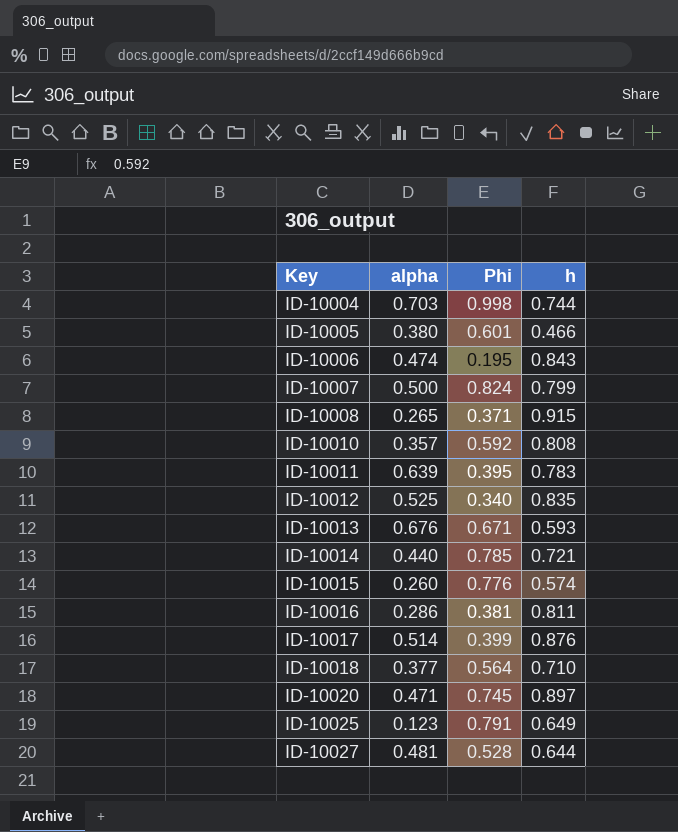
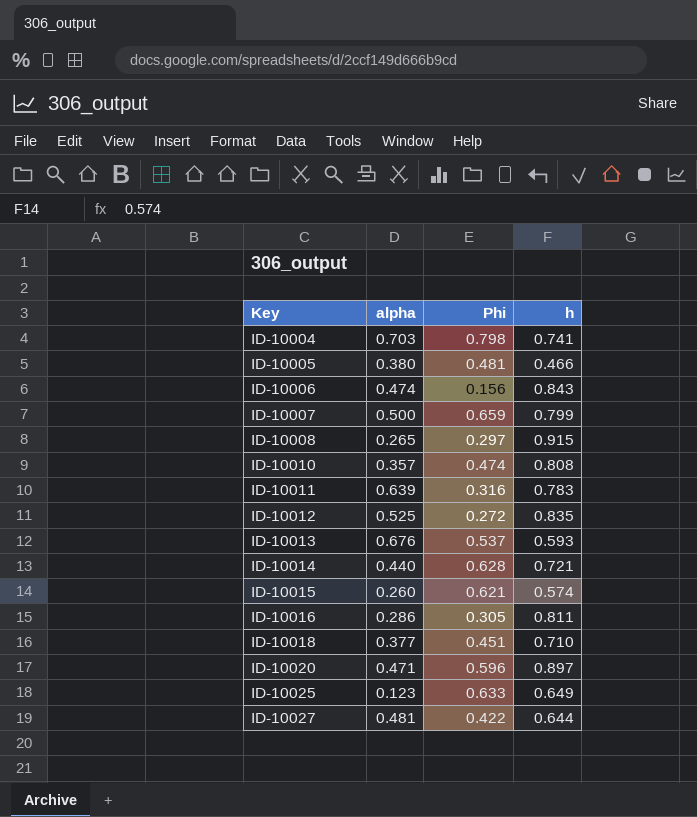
row ID-10017: 0.514 | 0.399 | 0.876 -> none
ID-10004 | Phi: 0.998 -> 0.798
ID-10004 | h: 0.744 -> 0.741
ID-10005 | Phi: 0.601 -> 0.481
ID-10006 | Phi: 0.195 -> 0.156
ID-10007 | Phi: 0.824 -> 0.659
ID-10008 | Phi: 0.371 -> 0.297
ID-10010 | Phi: 0.592 -> 0.474
ID-10011 | Phi: 0.395 -> 0.316
ID-10012 | Phi: 0.340 -> 0.272
ID-10013 | Phi: 0.671 -> 0.537
ID-10014 | Phi: 0.785 -> 0.628
ID-10015 | Phi: 0.776 -> 0.621
ID-10016 | Phi: 0.381 -> 0.305
ID-10018 | Phi: 0.564 -> 0.451
ID-10020 | Phi: 0.745 -> 0.596
ID-10025 | Phi: 0.791 -> 0.633
ID-10027 | Phi: 0.528 -> 0.422

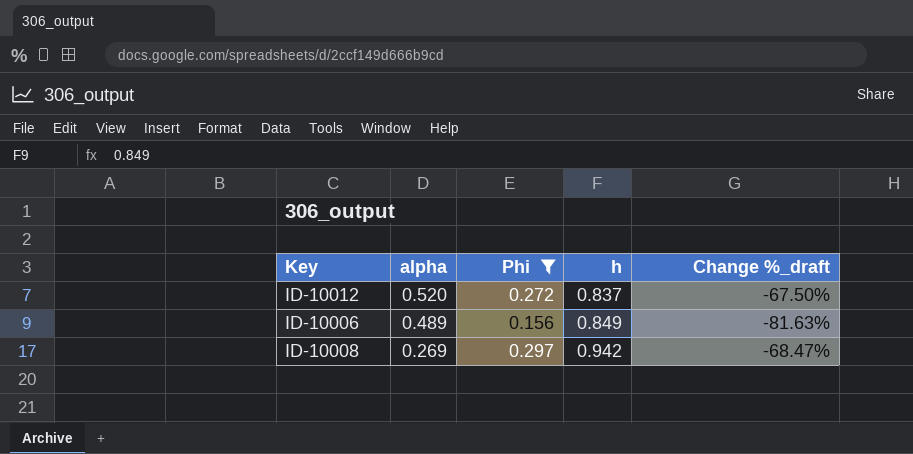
filter: none -> Phi <= 0.297
row order: Key ascending -> alpha descending
column Change %_draft | formula: none -> ([Phi] - [h]) / [h]
ID-10012 | alpha: 0.525 -> 0.520
ID-10012 | h: 0.835 -> 0.837
ID-10006 | alpha: 0.474 -> 0.489
ID-10006 | h: 0.843 -> 0.849
ID-10008 | alpha: 0.265 -> 0.269
ID-10008 | h: 0.915 -> 0.942

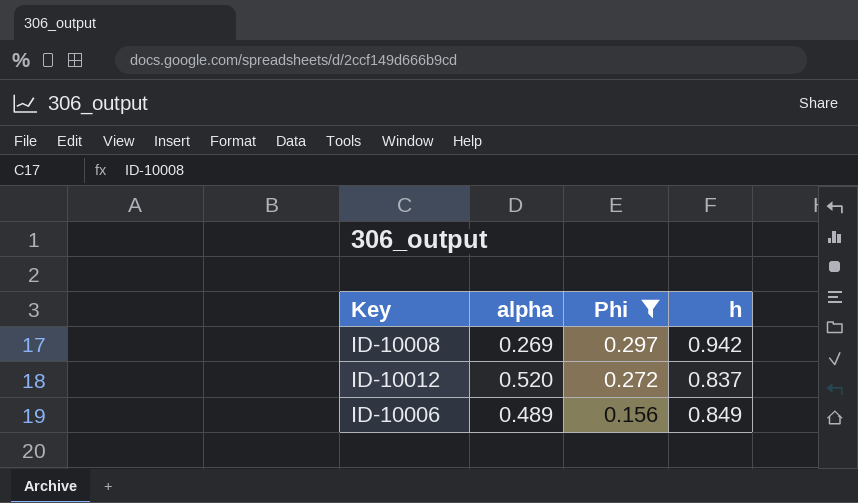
row order: alpha descending -> Phi descending
column Change %_draft | formula: ([Phi] - [h]) / [h] -> none

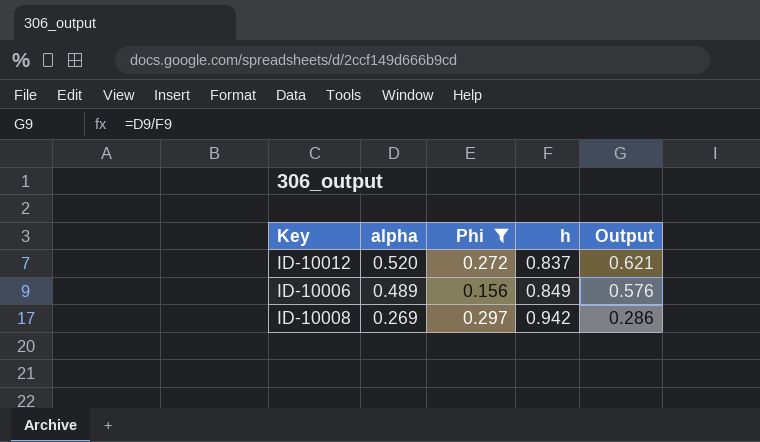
row order: Phi descending -> alpha descending
column Output | formula: none -> [alpha] / [h]

